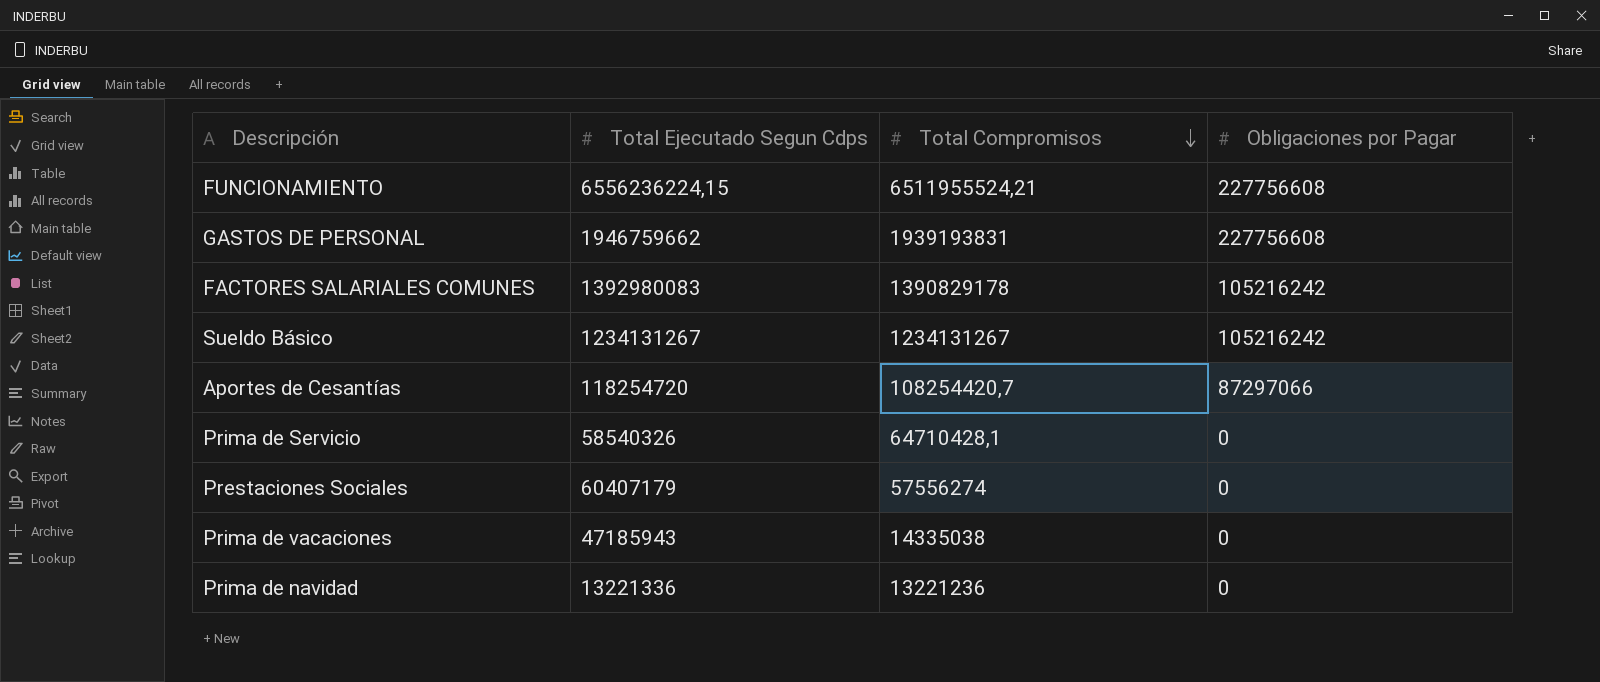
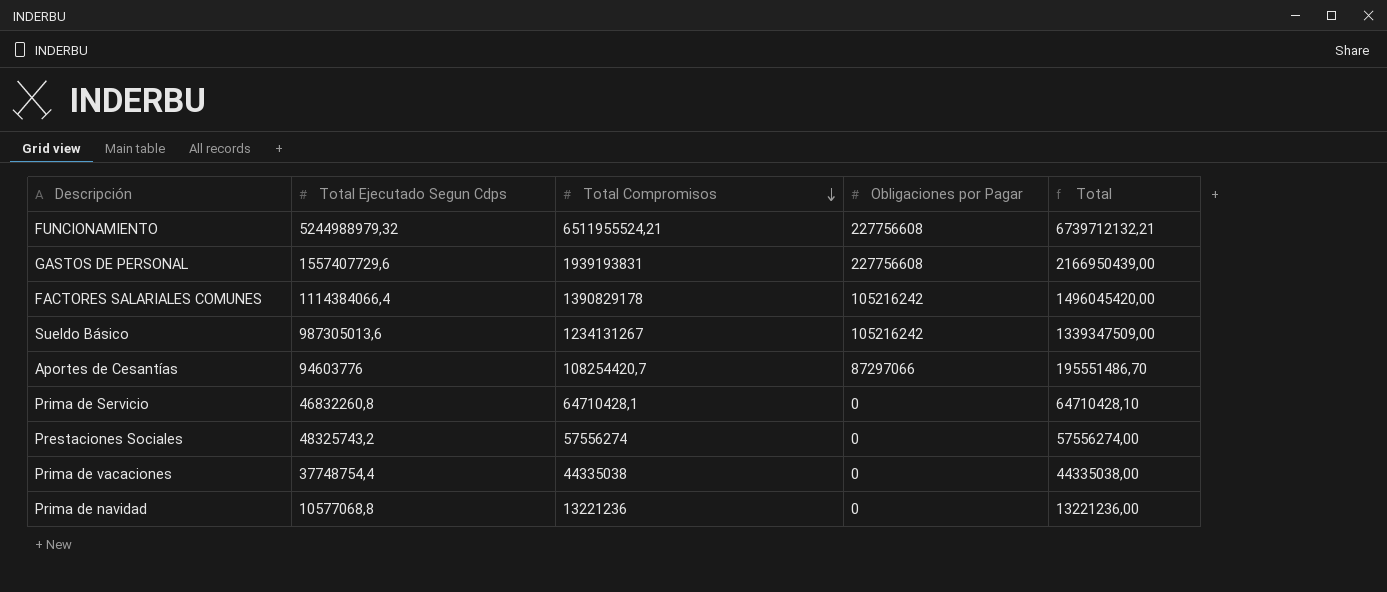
column Total | formula: none -> [Total Compromisos] + [Obligaciones por Pagar]
FUNCIONAMIENTO | Total Ejecutado Segun Cdps: 6556236224,15 -> 5244988979,32
GASTOS DE PERSONAL | Total Ejecutado Segun Cdps: 1946759662 -> 1557407729,6
FACTORES SALARIALES COMUNES | Total Ejecutado Segun Cdps: 1392980083 -> 1114384066,4
Sueldo Básico | Total Ejecutado Segun Cdps: 1234131267 -> 987305013,6
Aportes de Cesantías | Total Ejecutado Segun Cdps: 118254720 -> 94603776
Prima de Servicio | Total Ejecutado Segun Cdps: 58540326 -> 46832260,8
Prestaciones Sociales | Total Ejecutado Segun Cdps: 60407179 -> 48325743,2
Prima de vacaciones | Total Ejecutado Segun Cdps: 47185943 -> 37748754,4
Prima de vacaciones | Total Compromisos: 14335038 -> 44335038
Prima de navidad | Total Ejecutado Segun Cdps: 13221336 -> 10577068,8

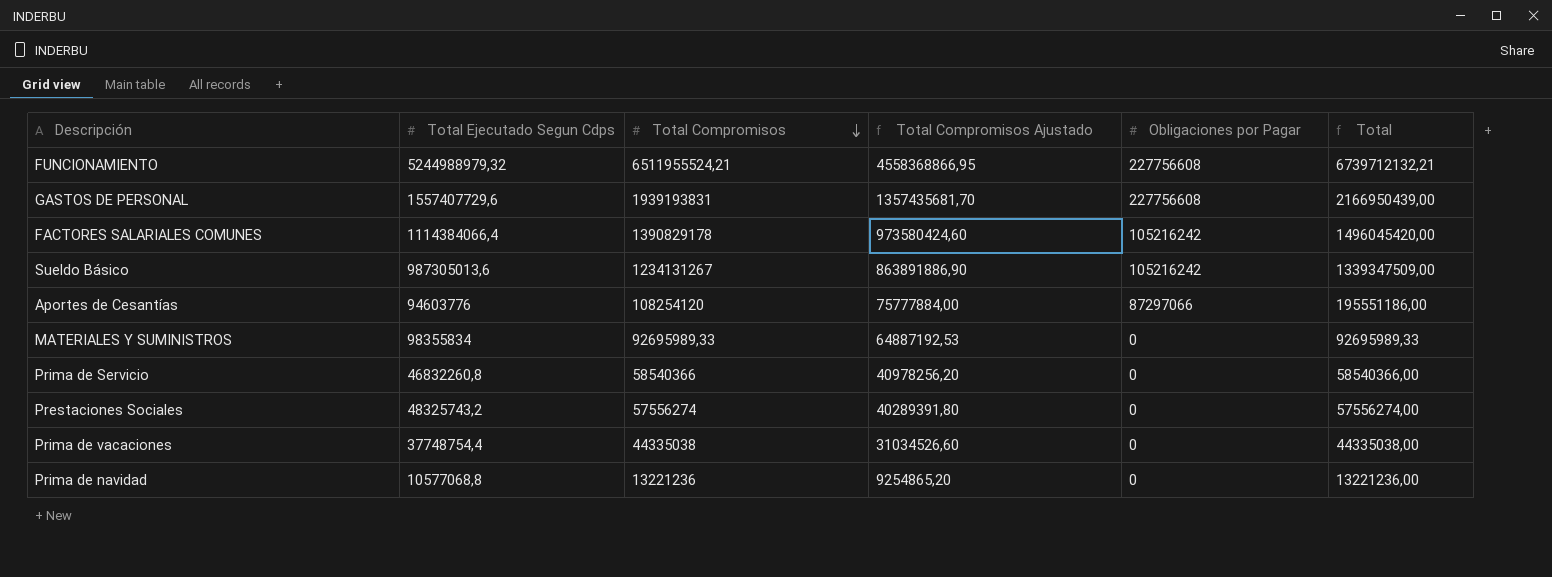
column Total Compromisos Ajustado | formula: none -> [Total Compromisos] * 0,7
Aportes de Cesantías | Total Compromisos: 108254420,7 -> 108254120
Aportes de Cesantías | Total: 195551486,70 -> 195551186,00
row MATERIALES Y SUMINISTROS: none -> 98355834 | 92695989,33 | 64887192,53 | 0 | 92695989,33
Prima de Servicio | Total Compromisos: 64710428,1 -> 58540366
Prima de Servicio | Total: 64710428,10 -> 58540366,00

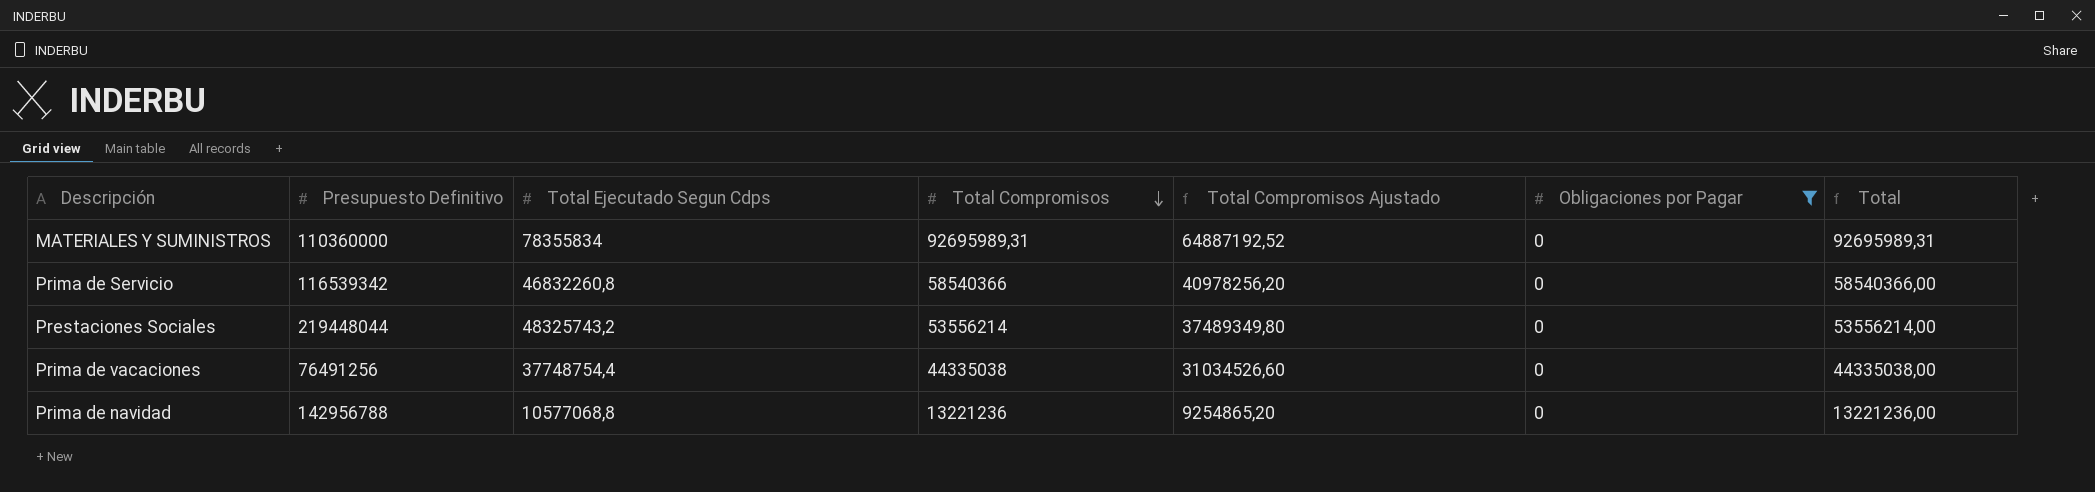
filter: none -> Obligaciones por Pagar = 0
column Presupuesto Definitivo | position: none -> 2
MATERIALES Y SUMINISTROS | Total Ejecutado Segun Cdps: 98355834 -> 78355834
MATERIALES Y SUMINISTROS | Total Compromisos: 92695989,33 -> 92695989,31
MATERIALES Y SUMINISTROS | Total Compromisos Ajustado: 64887192,53 -> 64887192,52
MATERIALES Y SUMINISTROS | Total: 92695989,33 -> 92695989,31
Prestaciones Sociales | Total Compromisos: 57556274 -> 53556214
Prestaciones Sociales | Total Compromisos Ajustado: 40289391,80 -> 37489349,80
Prestaciones Sociales | Total: 57556274,00 -> 53556214,00

